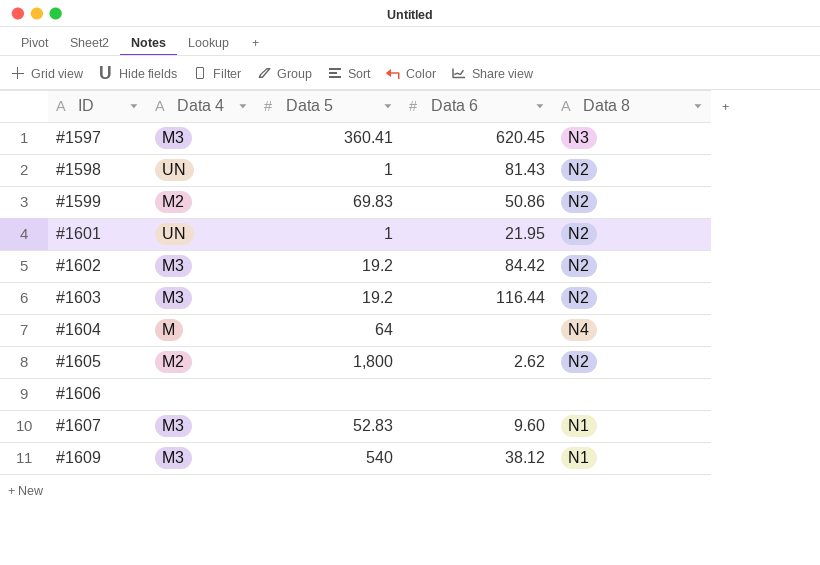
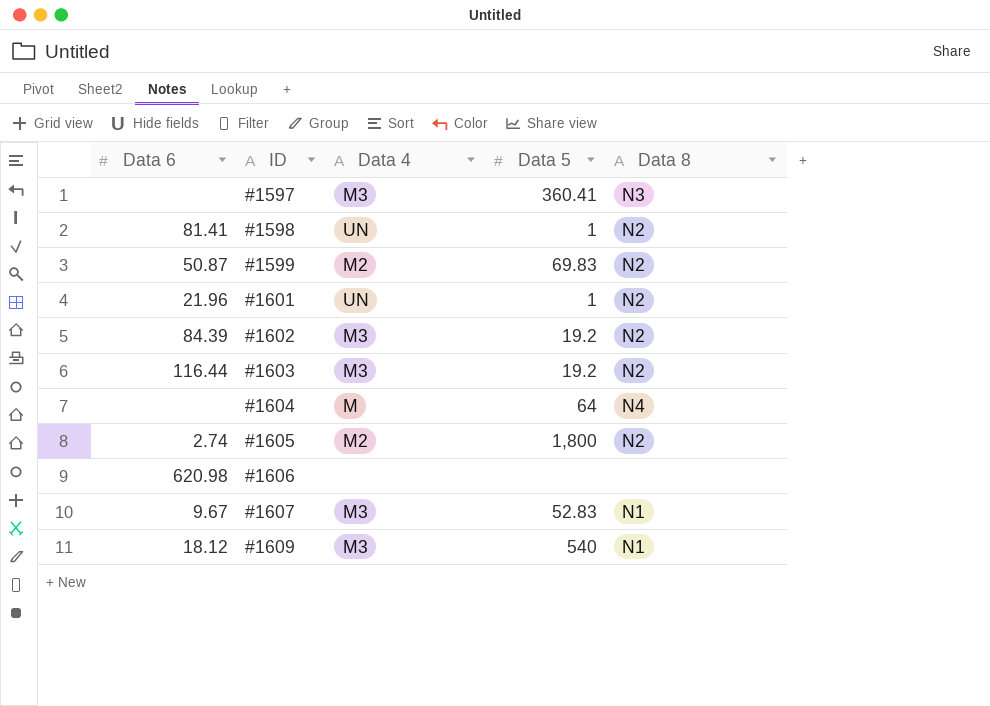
column Data 6 | position: 4 -> 1
#1597 | Data 6: 620.45 -> none
#1598 | Data 6: 81.43 -> 81.41
#1599 | Data 6: 50.86 -> 50.87
#1601 | Data 6: 21.95 -> 21.96
#1602 | Data 6: 84.42 -> 84.39
#1605 | Data 6: 2.62 -> 2.74
#1606 | Data 6: none -> 620.98
#1607 | Data 6: 9.60 -> 9.67
#1609 | Data 6: 38.12 -> 18.12

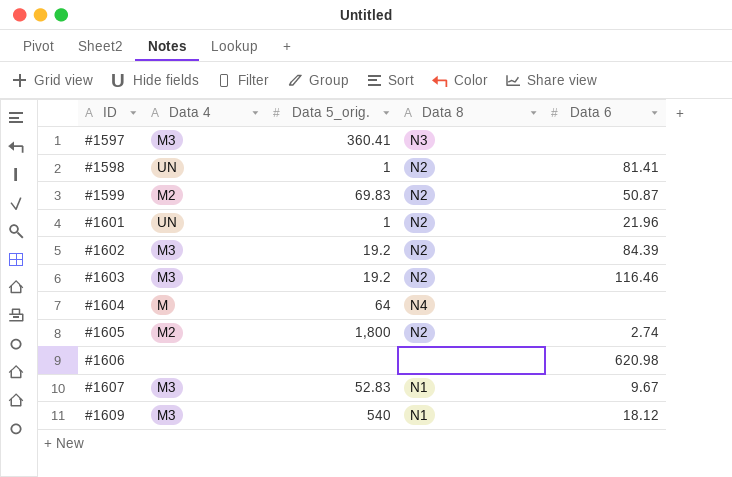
column name: Data 5 -> Data 5_orig.
column Data 6 | position: 1 -> 5
#1603 | Data 6: 116.44 -> 116.46

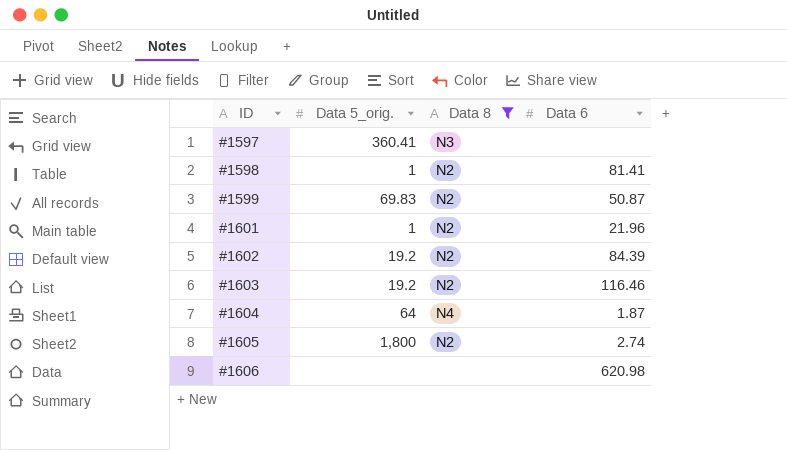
filter: none -> Data 8 != N1
column Data 4 | position: 2 -> none
#1604 | Data 6: none -> 1.87

